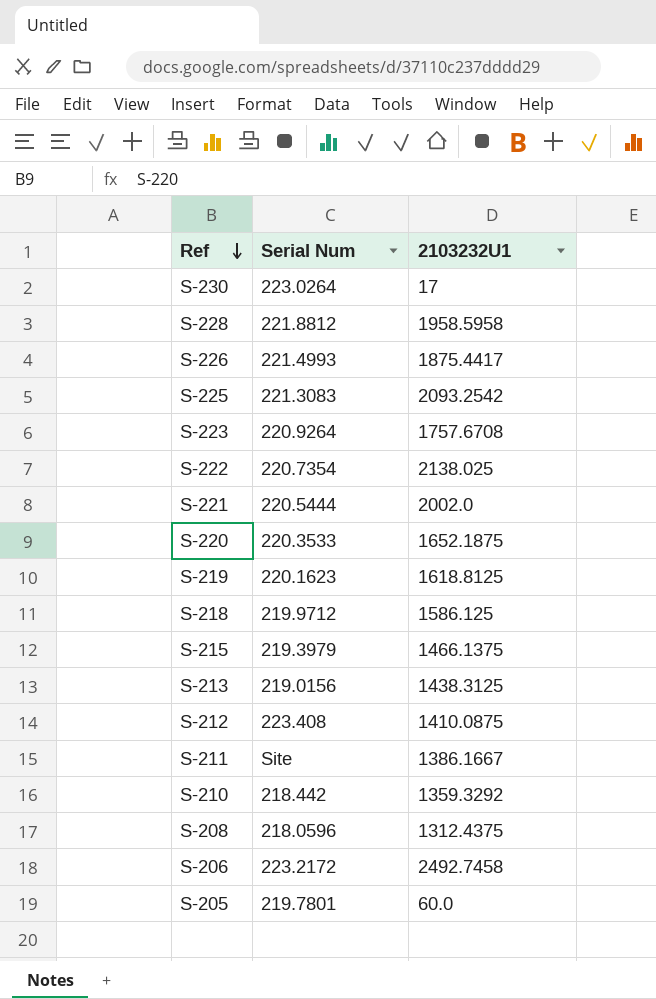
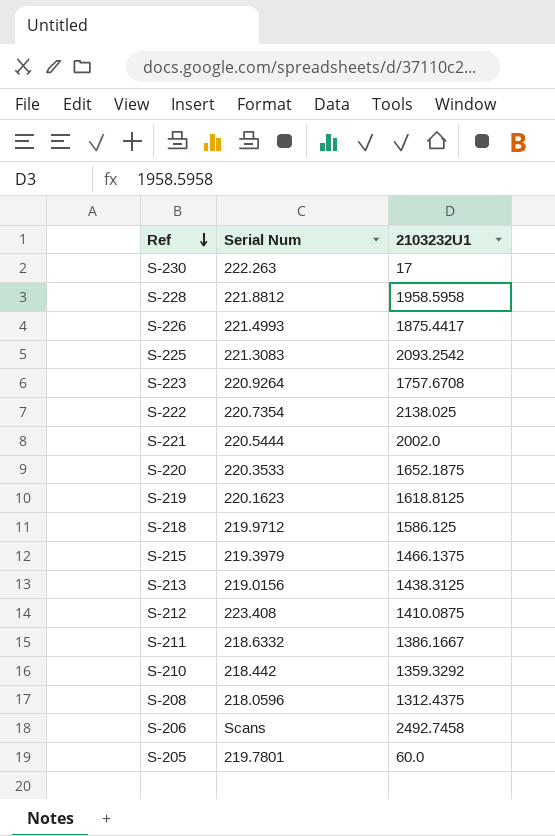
S-230 | Serial Num: 223.0264 -> 222.263
S-211 | Serial Num: Site -> 218.6332
S-206 | Serial Num: 223.2172 -> Scans

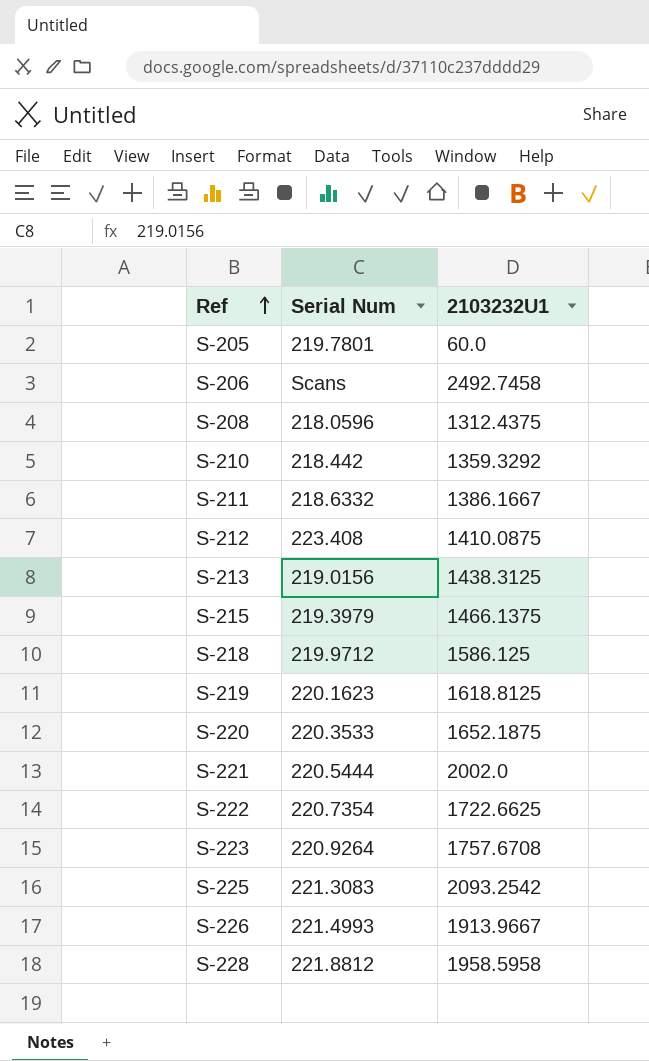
row order: Ref descending -> Ref ascending
row S-230: 222.263 | 17 -> none
S-222 | 2103232U1: 2138.025 -> 1722.6625
S-226 | 2103232U1: 1875.4417 -> 1913.9667

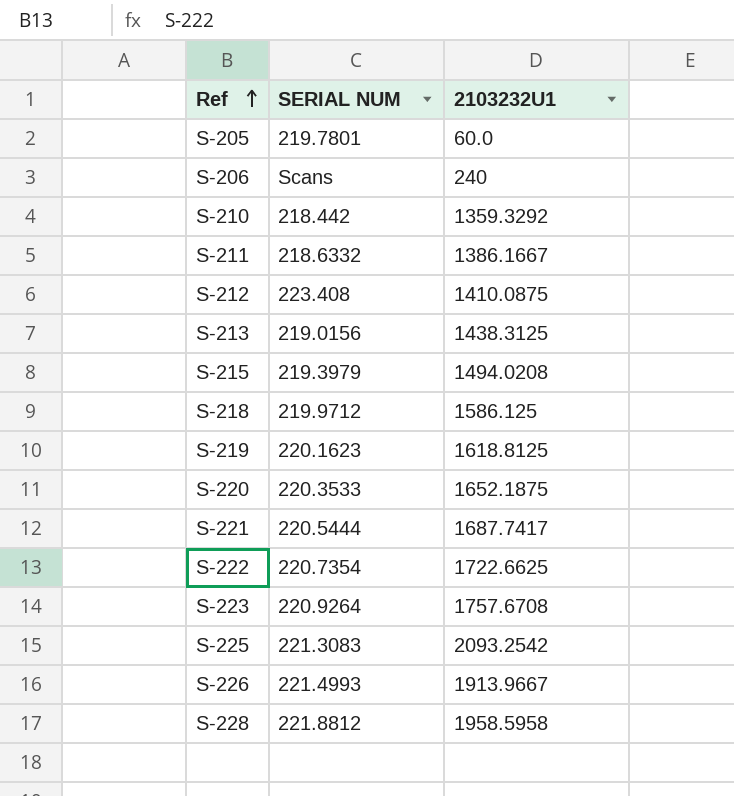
column name: Serial Num -> SERIAL NUM
row S-208: 218.0596 | 1312.4375 -> none
S-206 | 2103232U1: 2492.7458 -> 240
S-215 | 2103232U1: 1466.1375 -> 1494.0208
S-221 | 2103232U1: 2002.0 -> 1687.7417

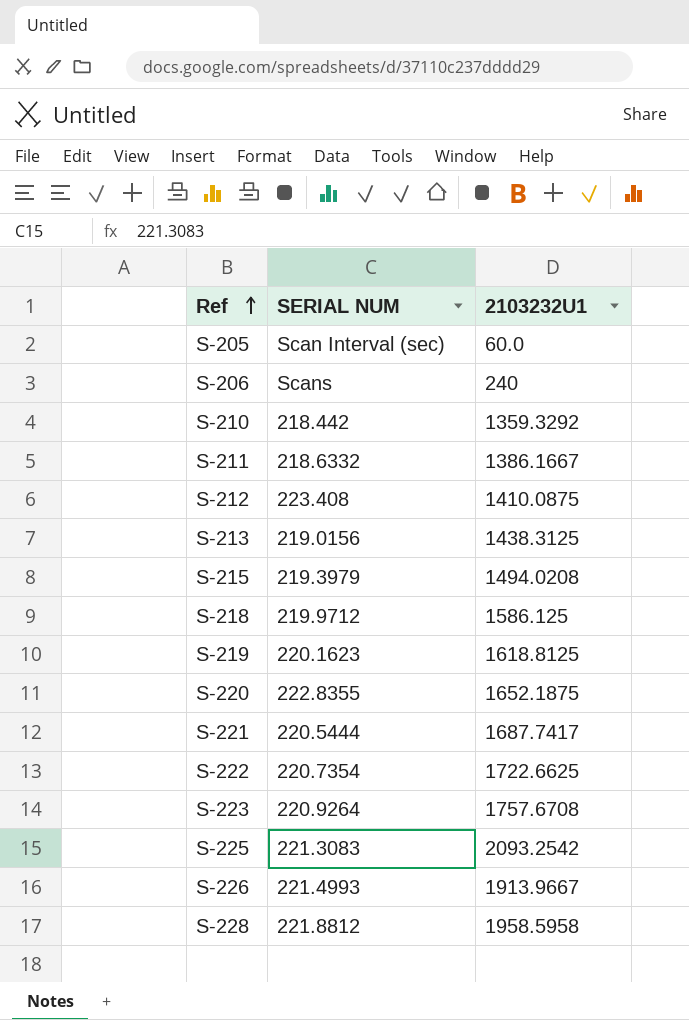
S-205 | SERIAL NUM: 219.7801 -> Scan Interval (sec)
S-220 | SERIAL NUM: 220.3533 -> 222.8355

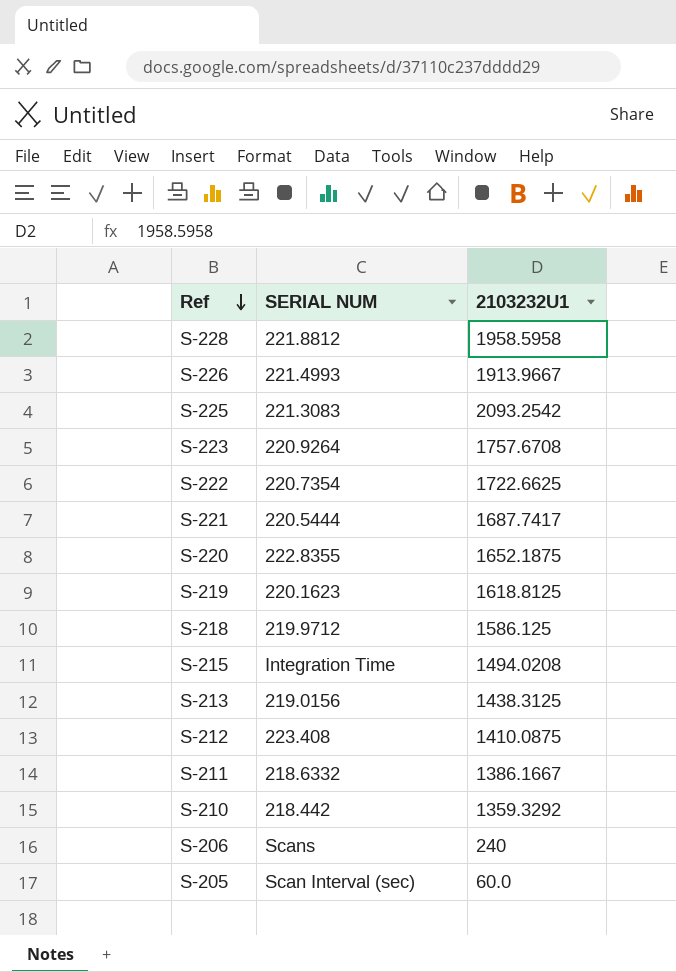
row order: Ref ascending -> Ref descending
S-215 | SERIAL NUM: 219.3979 -> Integration Time

